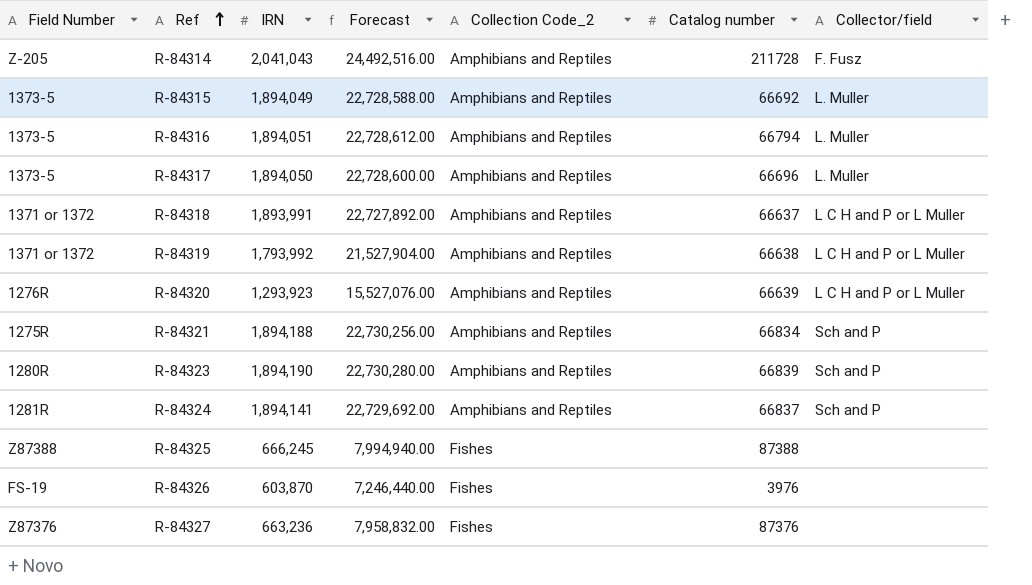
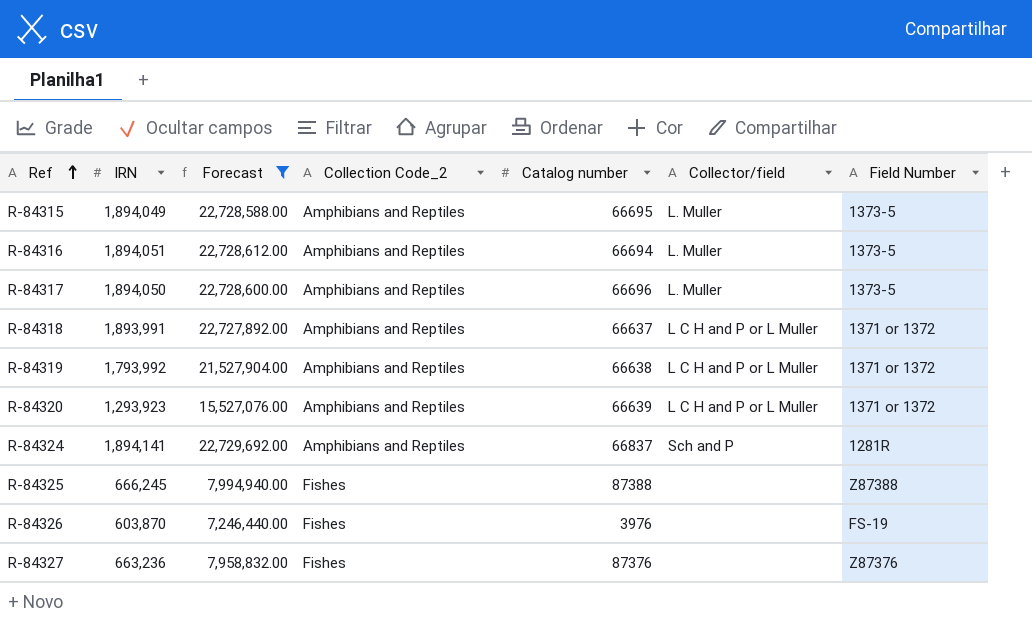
filter: none -> Forecast <= 22,729,692.00
column Field Number | position: 1 -> 7
R-84315 | Catalog number: 66692 -> 66695
R-84316 | Catalog number: 66794 -> 66694
R-84320 | Field Number: 1276R -> 1371 or 1372

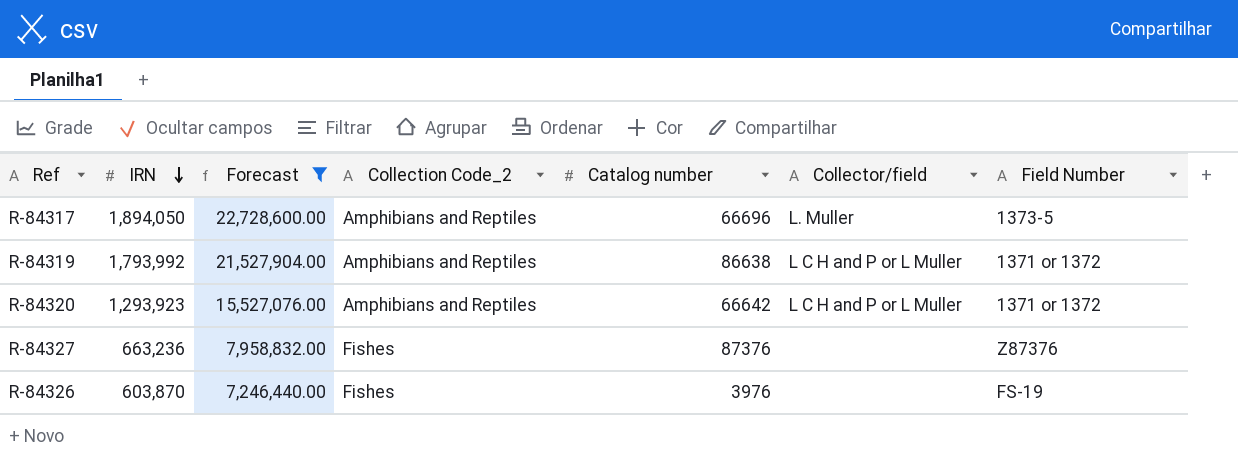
row order: Ref ascending -> IRN descending
row R-84315: 1,894,049 | 22,728,588.00 | Amphibians and Reptiles | 66695 | L. Muller | 1373-5 -> none
row R-84316: 1,894,051 | 22,728,612.00 | Amphibians and Reptiles | 66694 | L. Muller | 1373-5 -> none
row R-84318: 1,893,991 | 22,727,892.00 | Amphibians and Reptiles | 66637 | L C H and P or L Muller | 1371 or 1372 -> none
row R-84324: 1,894,141 | 22,729,692.00 | Amphibians and Reptiles | 66837 | Sch and P | 1281R -> none
row R-84325: 666,245 | 7,994,940.00 | Fishes | 87388 | none | Z87388 -> none
R-84319 | Catalog number: 66638 -> 86638
R-84320 | Catalog number: 66639 -> 66642

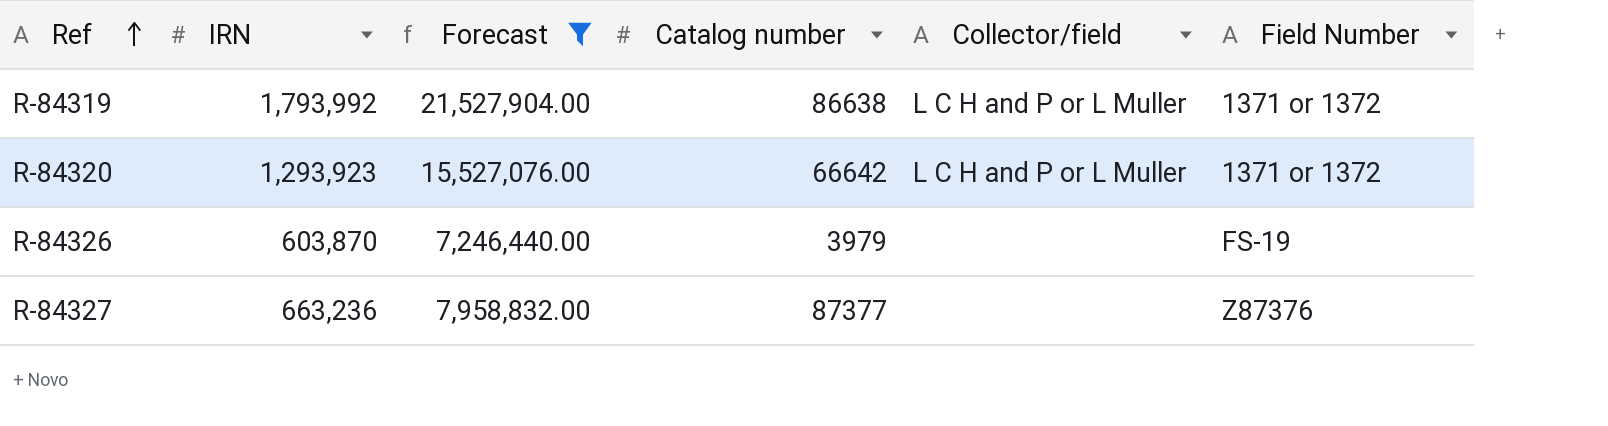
row order: IRN descending -> Ref ascending
column Collection Code_2 | position: 4 -> none
row R-84317: 1,894,050 | 22,728,600.00 | Amphibians and Reptiles | 66696 | L. Muller | 1373-5 -> none
R-84326 | Catalog number: 3976 -> 3979
R-84327 | Catalog number: 87376 -> 87377

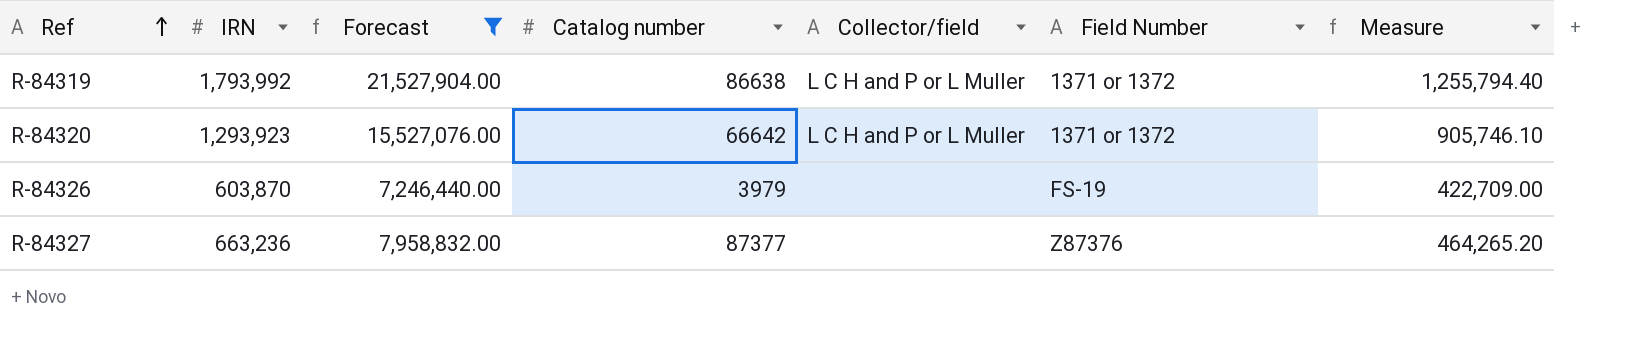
column Measure | formula: none -> [IRN] * 0.7

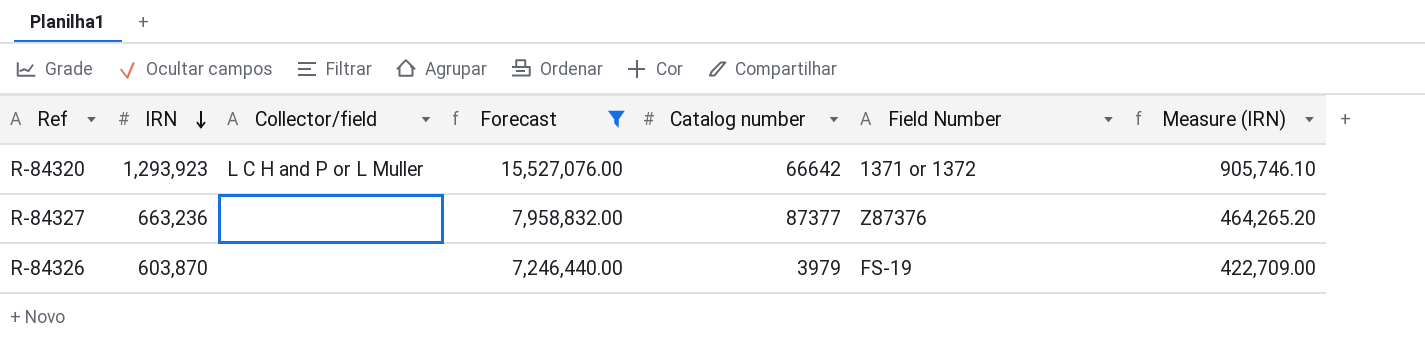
row order: Ref ascending -> IRN descending
column Collector/field | position: 5 -> 3
column name: Measure -> Measure (IRN)
row R-84319: 1,793,992 | 21,527,904.00 | 86638 | L C H and P or L Muller | 1371 or 1372 | 1,255,794.40 -> none

